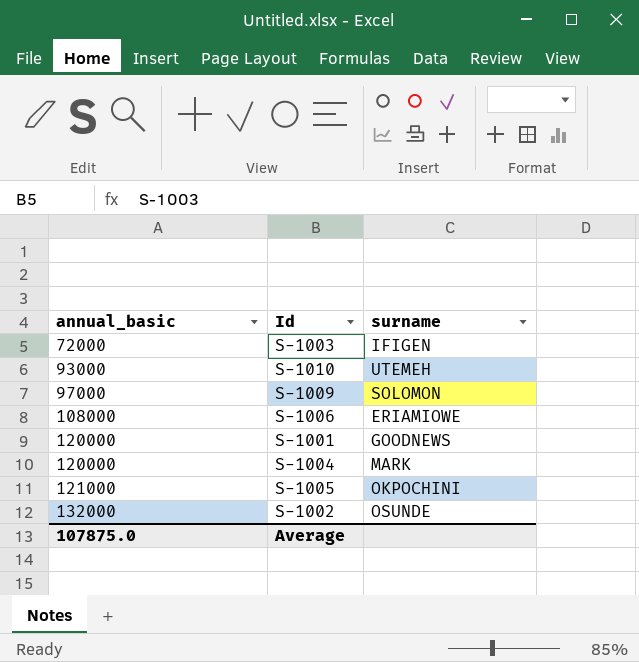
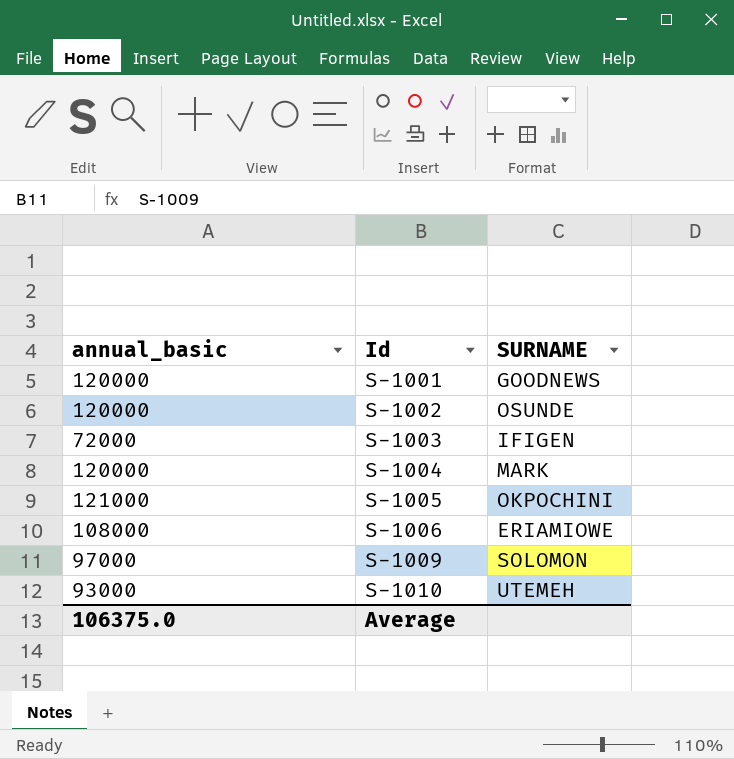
row order: annual_basic ascending -> Id ascending
column name: surname -> SURNAME
S-1002 | annual_basic: 132000 -> 120000
Average | annual_basic: 107875.0 -> 106375.0

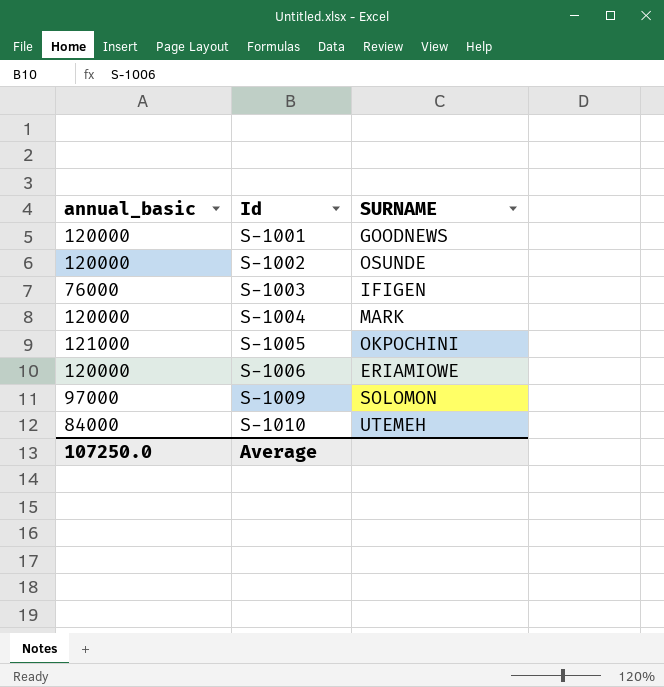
S-1003 | annual_basic: 72000 -> 76000
S-1006 | annual_basic: 108000 -> 120000
S-1010 | annual_basic: 93000 -> 84000
Average | annual_basic: 106375.0 -> 107250.0

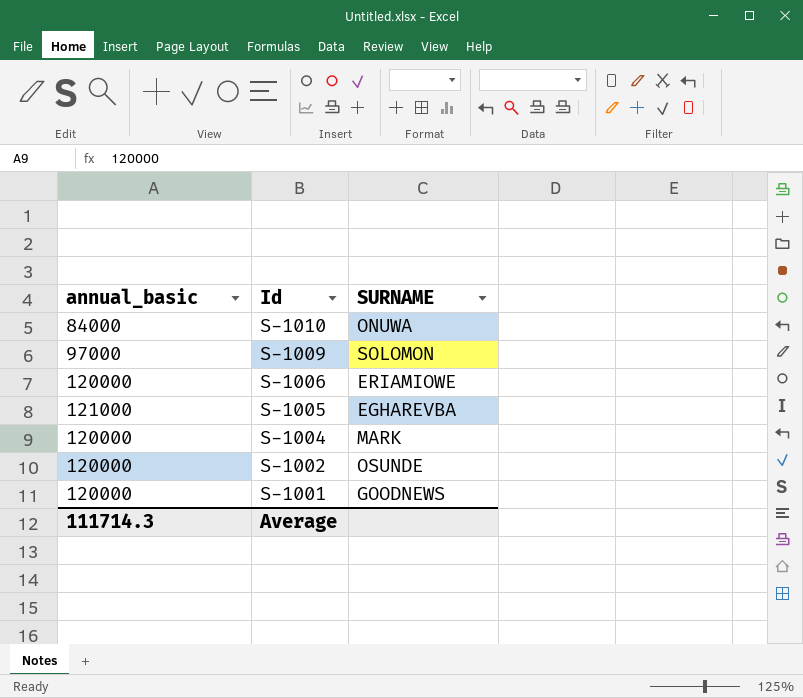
row order: Id ascending -> Id descending
row S-1003: 76000 | IFIGEN -> none
S-1010 | SURNAME: UTEMEH -> ONUWA
S-1005 | SURNAME: OKPOCHINI -> EGHAREVBA
Average | annual_basic: 107250.0 -> 111714.3

